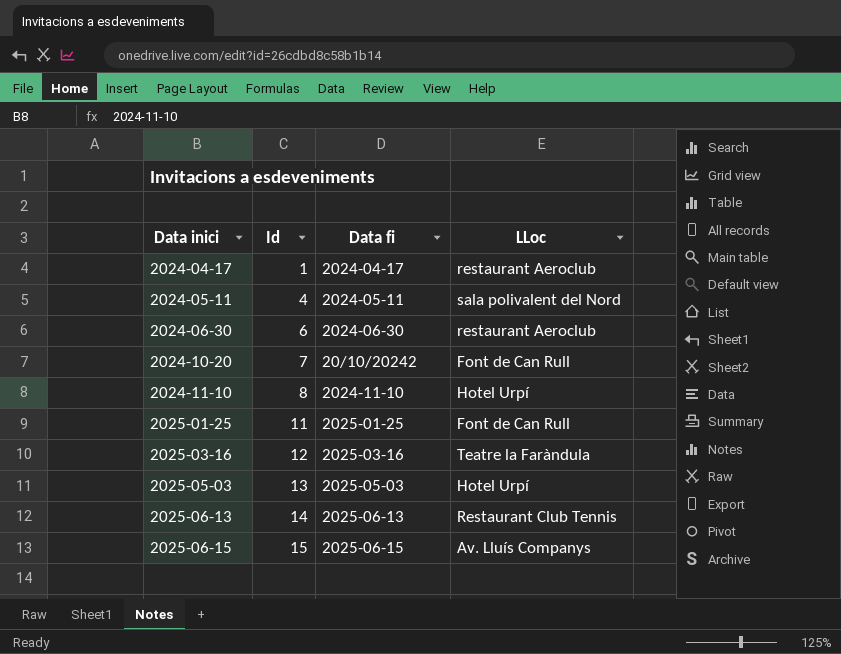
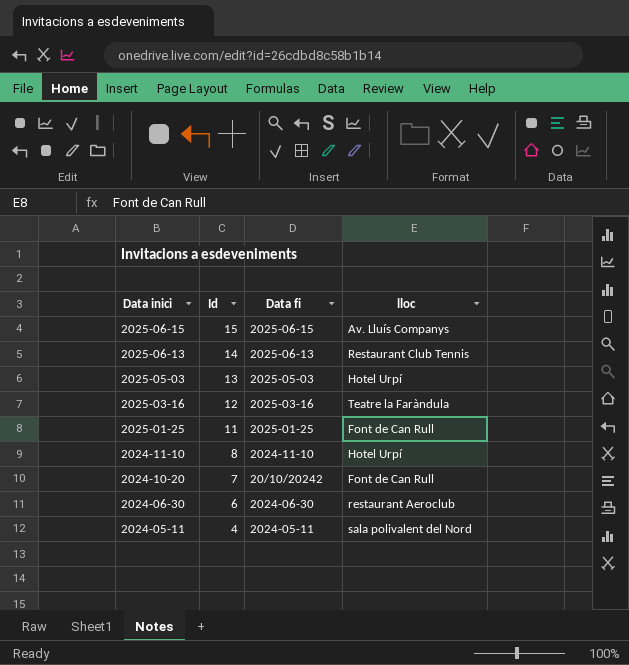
row order: Data inici ascending -> Data inici descending
column name: LLoc -> lloc
row 2024-04-17: 1 | 2024-04-17 | restaurant Aeroclub -> none

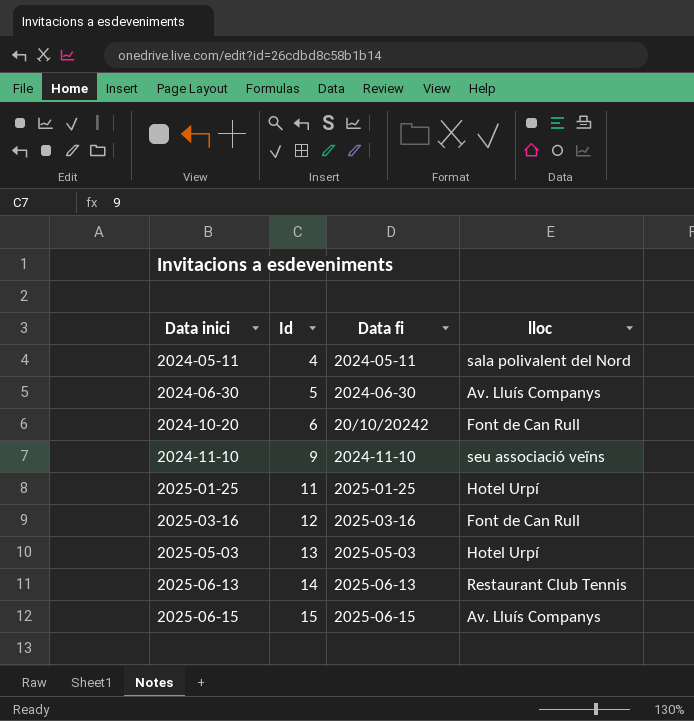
row order: Data inici descending -> Data inici ascending
2024-06-30 | Id: 6 -> 5
2024-06-30 | lloc: restaurant Aeroclub -> Av. Lluís Companys
2024-10-20 | Id: 7 -> 6
2024-11-10 | Id: 8 -> 9
2024-11-10 | lloc: Hotel Urpí -> seu associació veïns
2025-01-25 | lloc: Font de Can Rull -> Hotel Urpí
2025-03-16 | lloc: Teatre la Faràndula -> Font de Can Rull

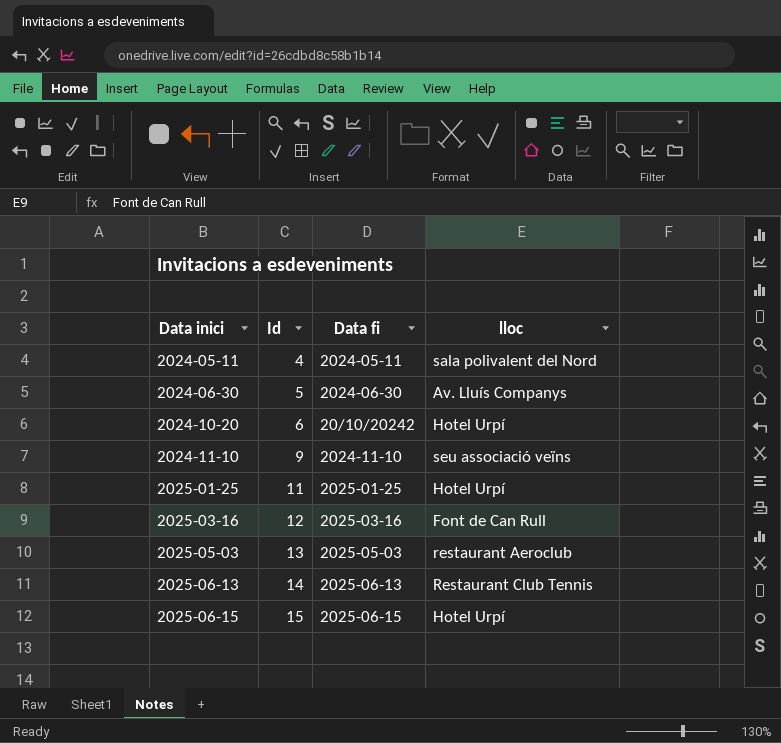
2024-10-20 | lloc: Font de Can Rull -> Hotel Urpí
2025-05-03 | lloc: Hotel Urpí -> restaurant Aeroclub
2025-06-15 | lloc: Av. Lluís Companys -> Hotel Urpí

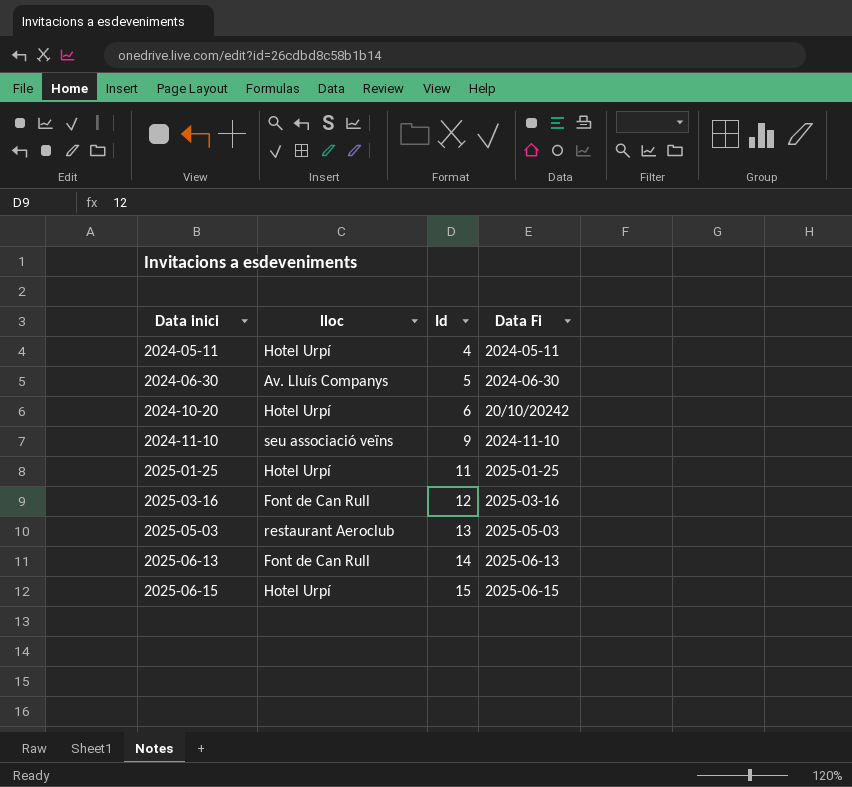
column lloc | position: 4 -> 2
column name: Data fi -> Data Fi
2024-05-11 | lloc: sala polivalent del Nord -> Hotel Urpí
2025-06-13 | lloc: Restaurant Club Tennis -> Font de Can Rull

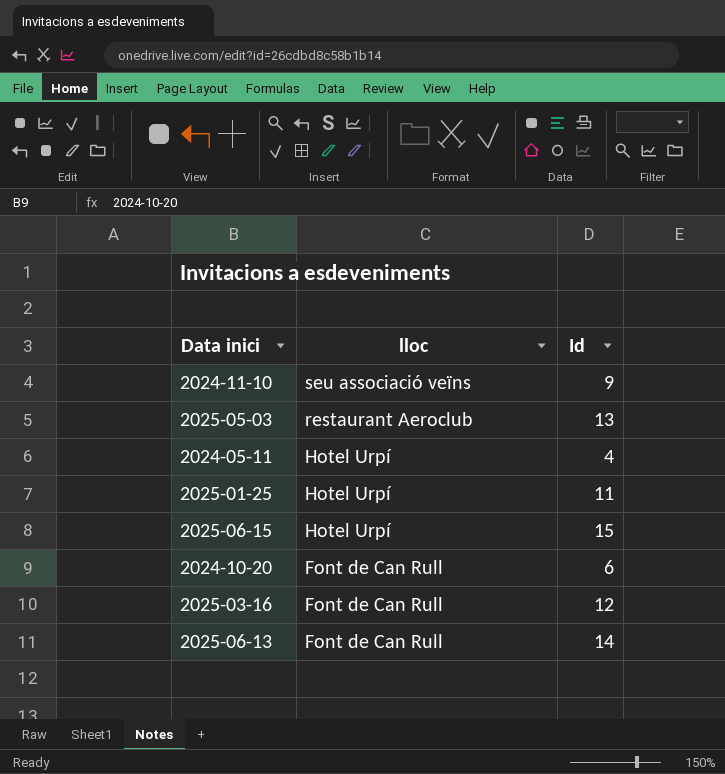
row order: Data inici ascending -> lloc descending
column Data Fi | position: 4 -> none
row 2024-06-30: Av. Lluís Companys | 5 | 2024-06-30 -> none
2024-10-20 | lloc: Hotel Urpí -> Font de Can Rull

